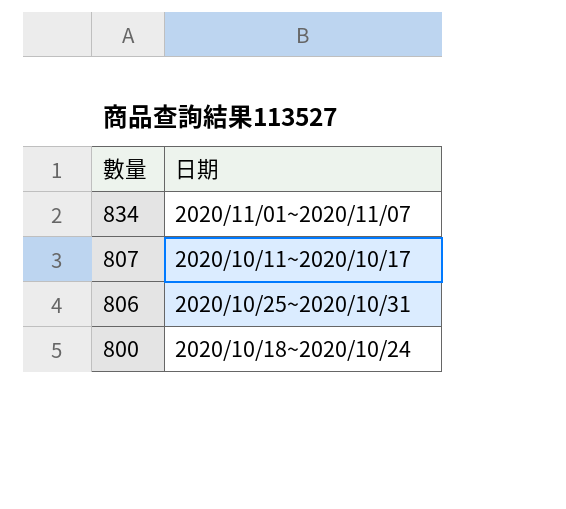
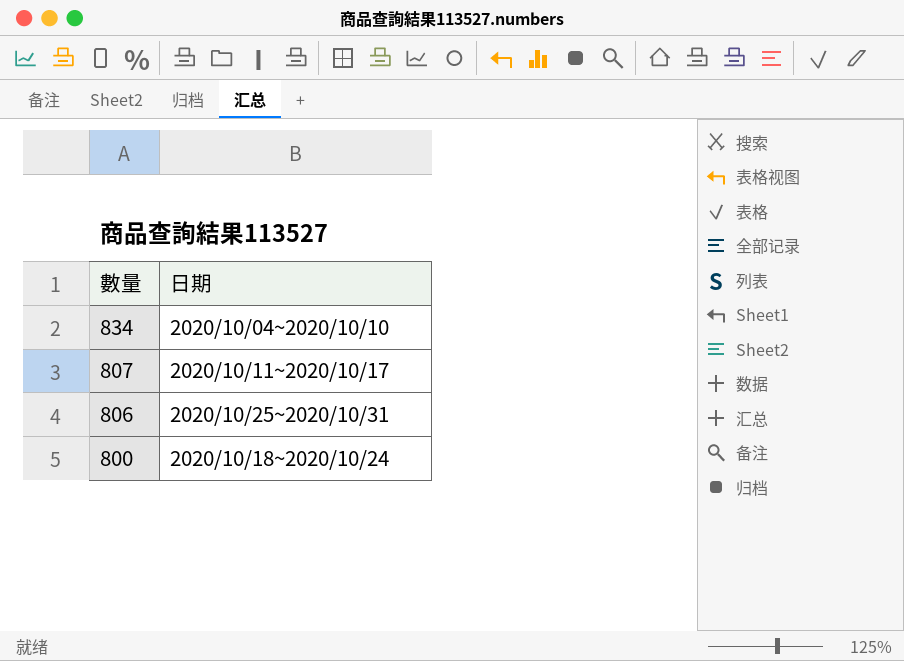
834 | 日期: 2020/11/01~2020/11/07 -> 2020/10/04~2020/10/10

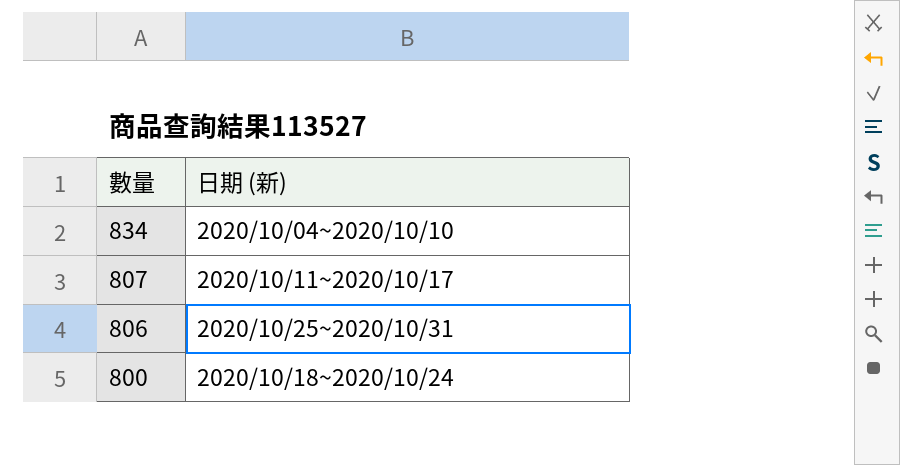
column name: 日期 -> 日期 (新)

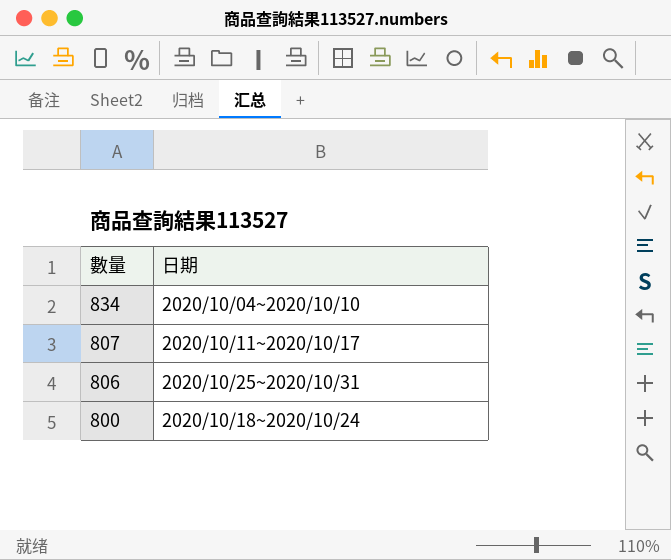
column name: 日期 (新) -> 日期

